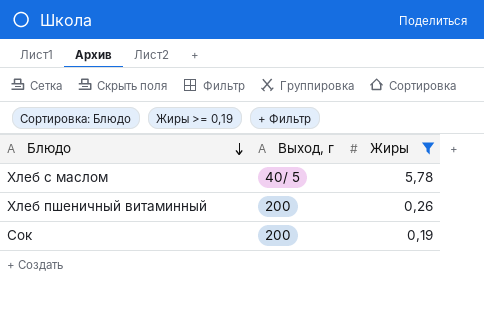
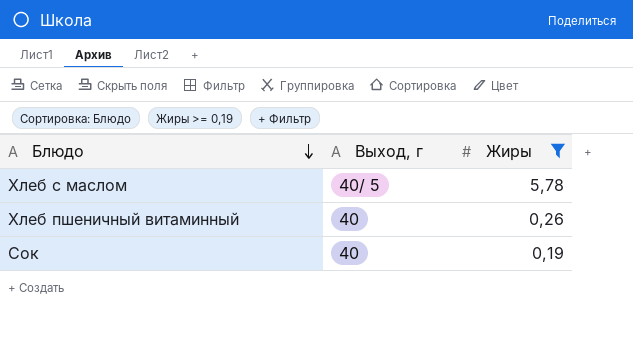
Хлеб пшеничный витаминный | Выход, г: 200 -> 40
Сок | Выход, г: 200 -> 40

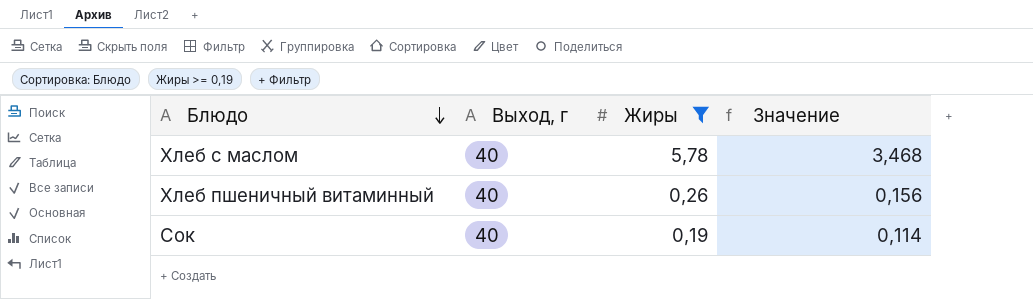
column Значение | formula: none -> [Жиры] * 0,6
Хлеб с маслом | Выход, г: 40/ 5 -> 40

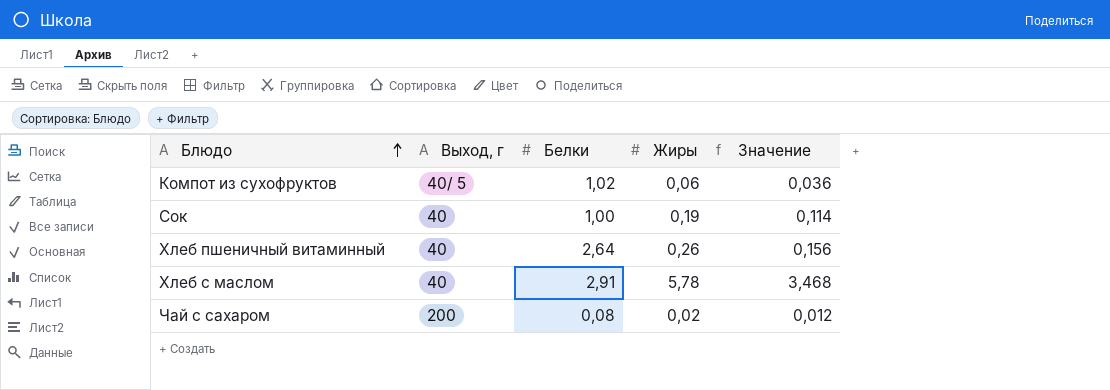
filter: Жиры >= 0,19 -> none
row order: Блюдо descending -> Блюдо ascending
column Белки | position: none -> 3

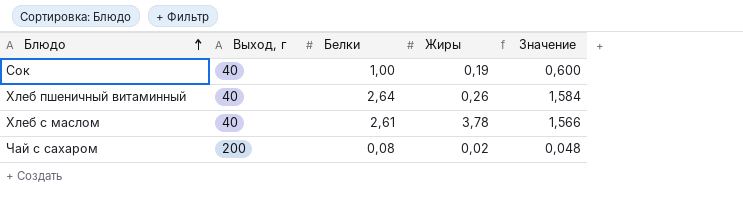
column Значение | formula: [Жиры] * 0,6 -> [Белки] * 0,6
row Компот из сухофруктов: 40/ 5 | 1,02 | 0,06 | 0,036 -> none
Хлеб с маслом | Белки: 2,91 -> 2,61
Хлеб с маслом | Жиры: 5,78 -> 3,78

